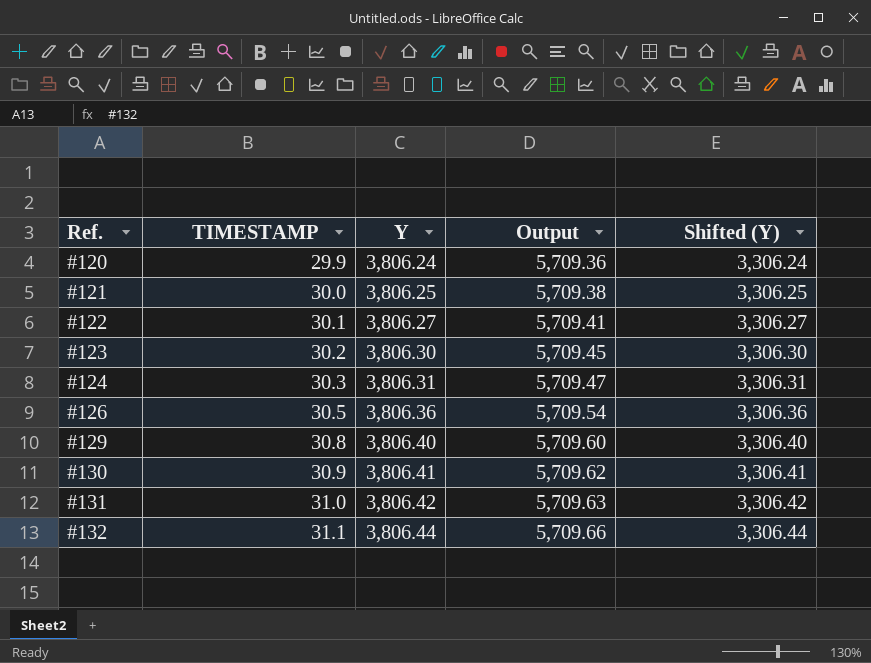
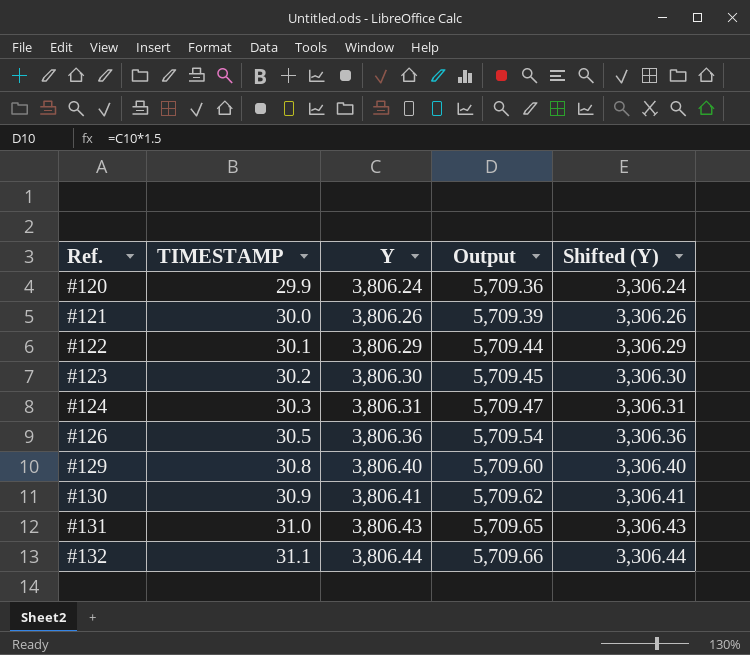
#121 | Y: 3,806.25 -> 3,806.26
#121 | Output: 5,709.38 -> 5,709.39
#121 | Shifted (Y): 3,306.25 -> 3,306.26
#122 | Y: 3,806.27 -> 3,806.29
#122 | Output: 5,709.41 -> 5,709.44
#122 | Shifted (Y): 3,306.27 -> 3,306.29
#131 | Y: 3,806.42 -> 3,806.43
#131 | Output: 5,709.63 -> 5,709.65
#131 | Shifted (Y): 3,306.42 -> 3,306.43

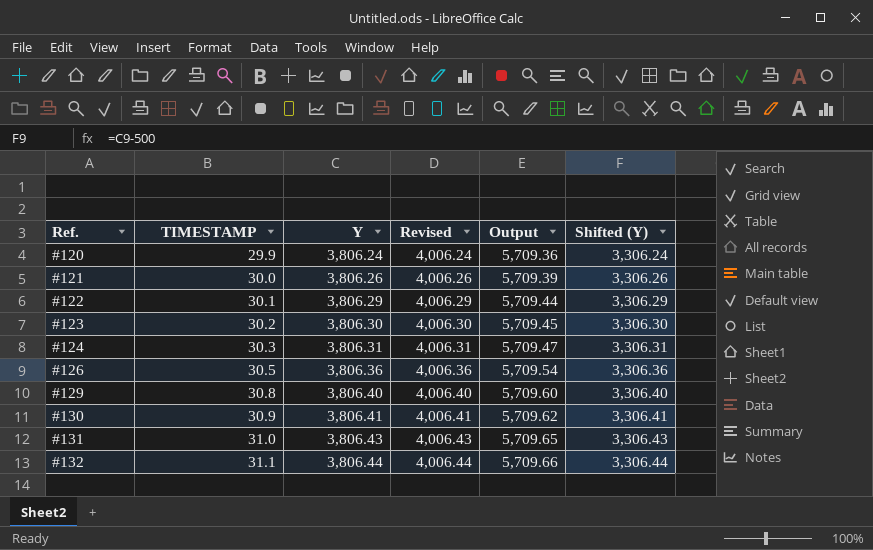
column Revised | formula: none -> [Y] + 200

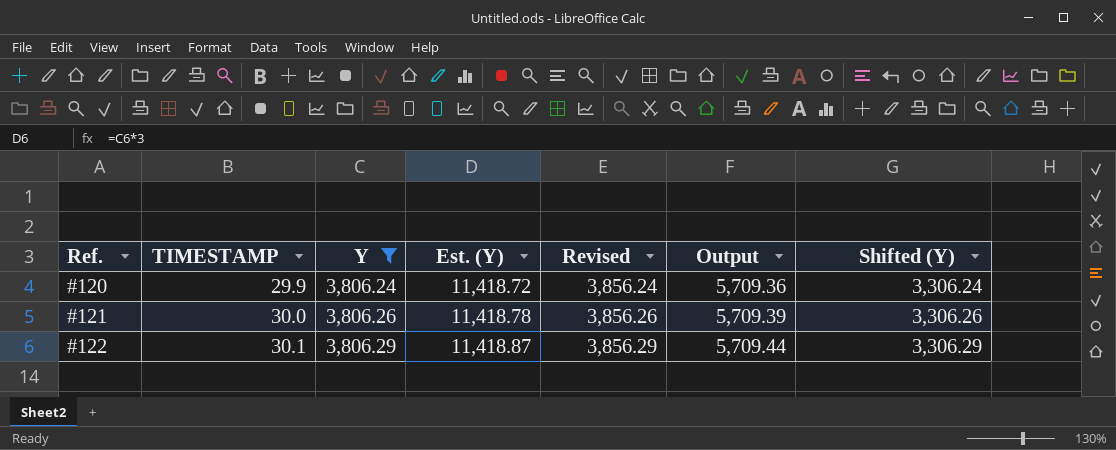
filter: none -> Y <= 3,806.29
column Est. (Y) | formula: none -> [Y] * 3
column Revised | formula: [Y] + 200 -> [Y] + 50

